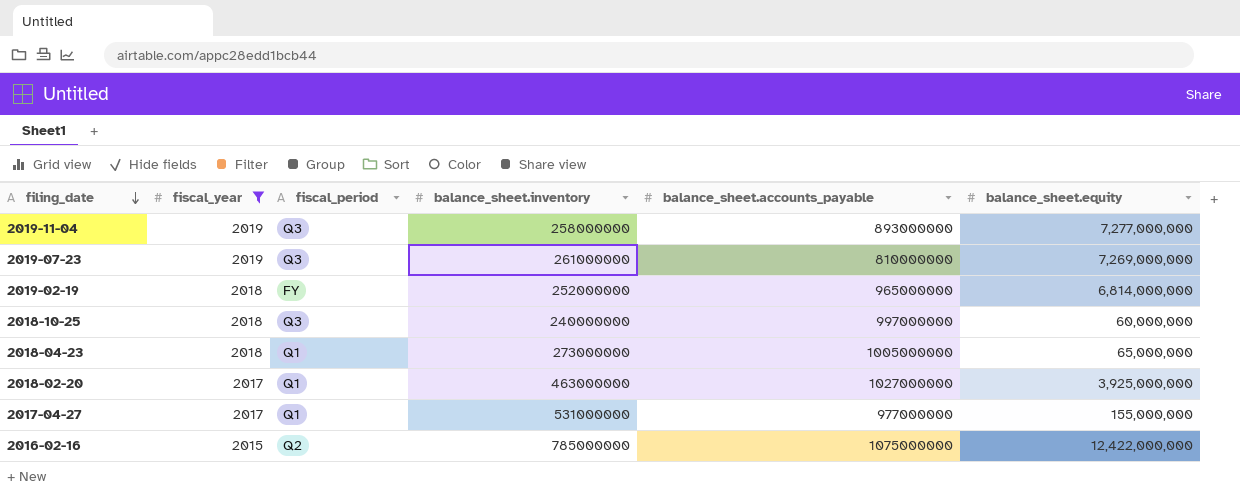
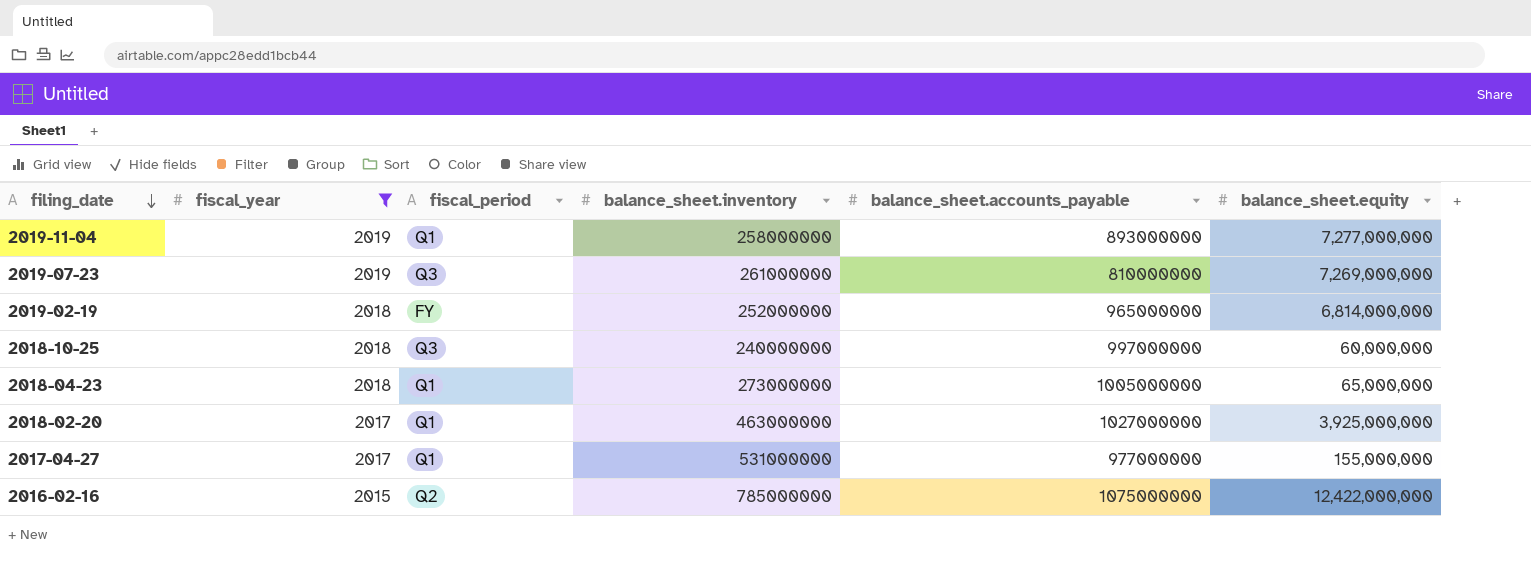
2019-11-04 | fiscal_period: Q3 -> Q1

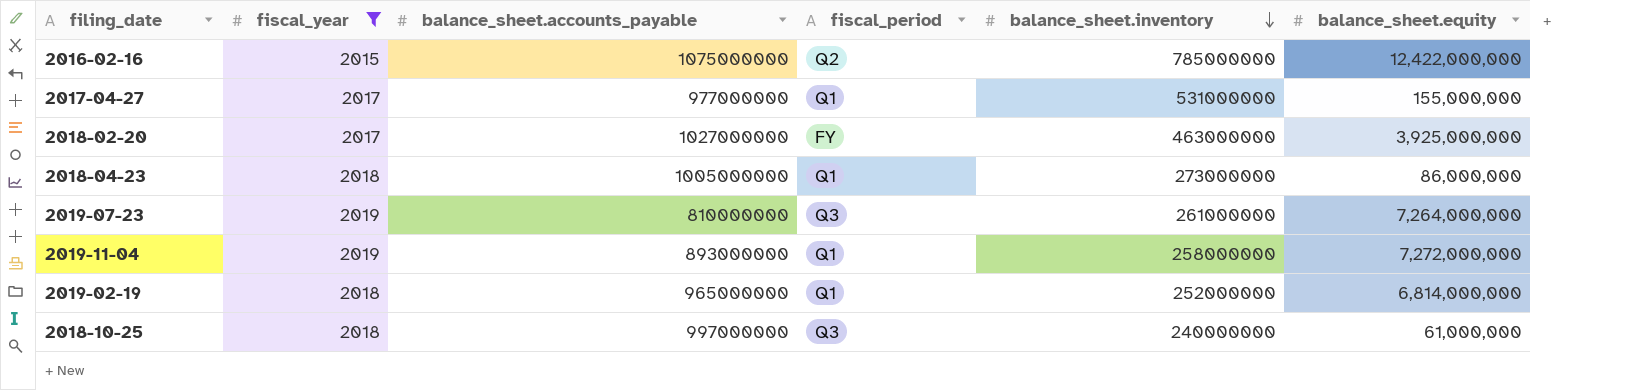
row order: filing_date descending -> balance_sheet.inventory descending
column balance_sheet.accounts_payable | position: 5 -> 3
2018-02-20 | fiscal_period: Q1 -> FY
2018-04-23 | balance_sheet.equity: 65,000,000 -> 86,000,000
2019-07-23 | balance_sheet.equity: 7,269,000,000 -> 7,264,000,000
2019-11-04 | balance_sheet.equity: 7,277,000,000 -> 7,272,000,000
2019-02-19 | fiscal_period: FY -> Q1
2018-10-25 | balance_sheet.equity: 60,000,000 -> 61,000,000

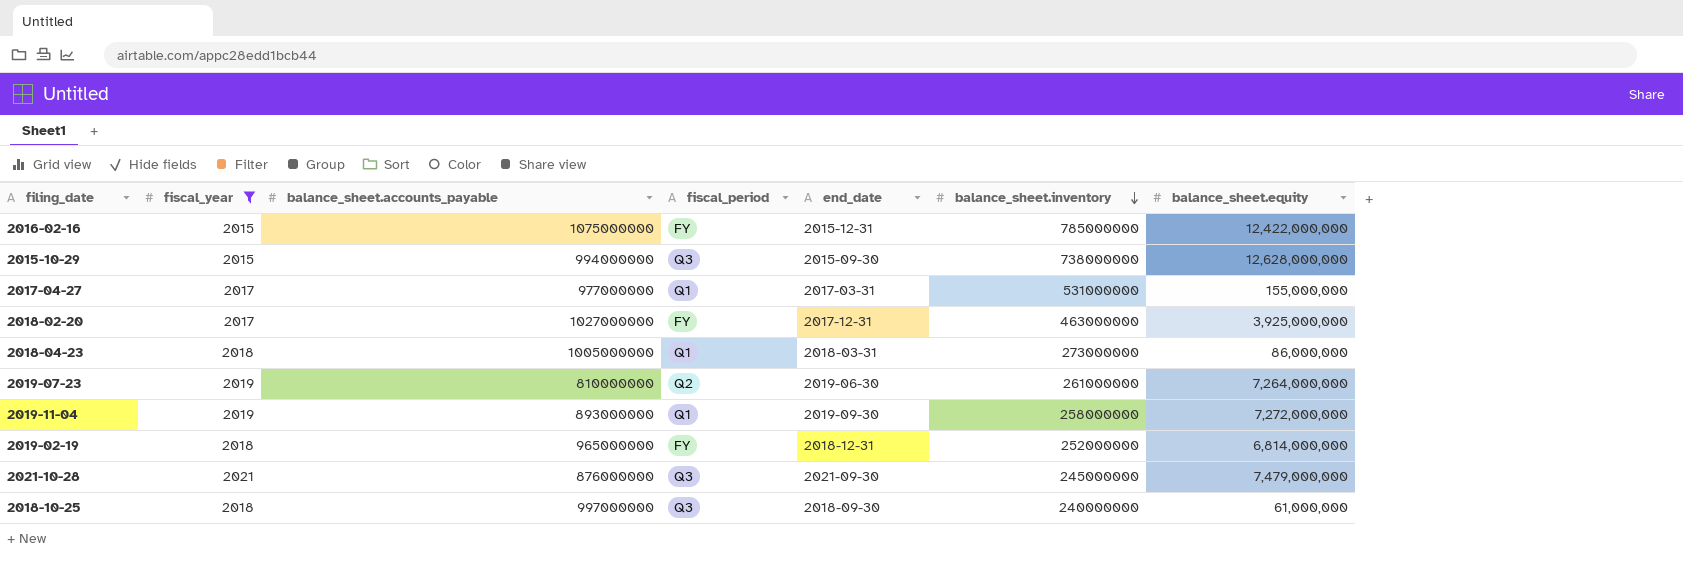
column end_date | position: none -> 5
2016-02-16 | fiscal_period: Q2 -> FY
row 2015-10-29: none -> 2015 | 994000000 | Q3 | 2015-09-30 | 738000000 | 12,628,000,000
2019-07-23 | fiscal_period: Q3 -> Q2
2019-02-19 | fiscal_period: Q1 -> FY
row 2021-10-28: none -> 2021 | 876000000 | Q3 | 2021-09-30 | 245000000 | 7,479,000,000

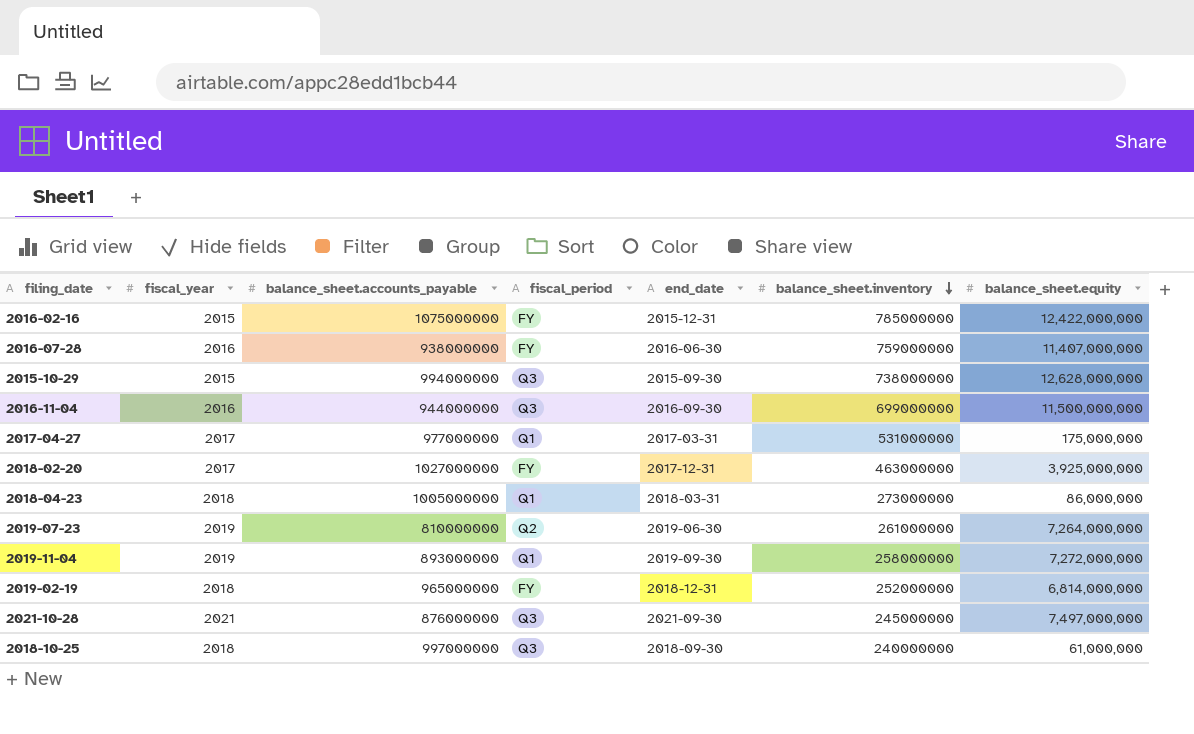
filter: fiscal_year != 2016 -> none
2017-04-27 | balance_sheet.equity: 155,000,000 -> 175,000,000
2021-10-28 | balance_sheet.equity: 7,479,000,000 -> 7,497,000,000

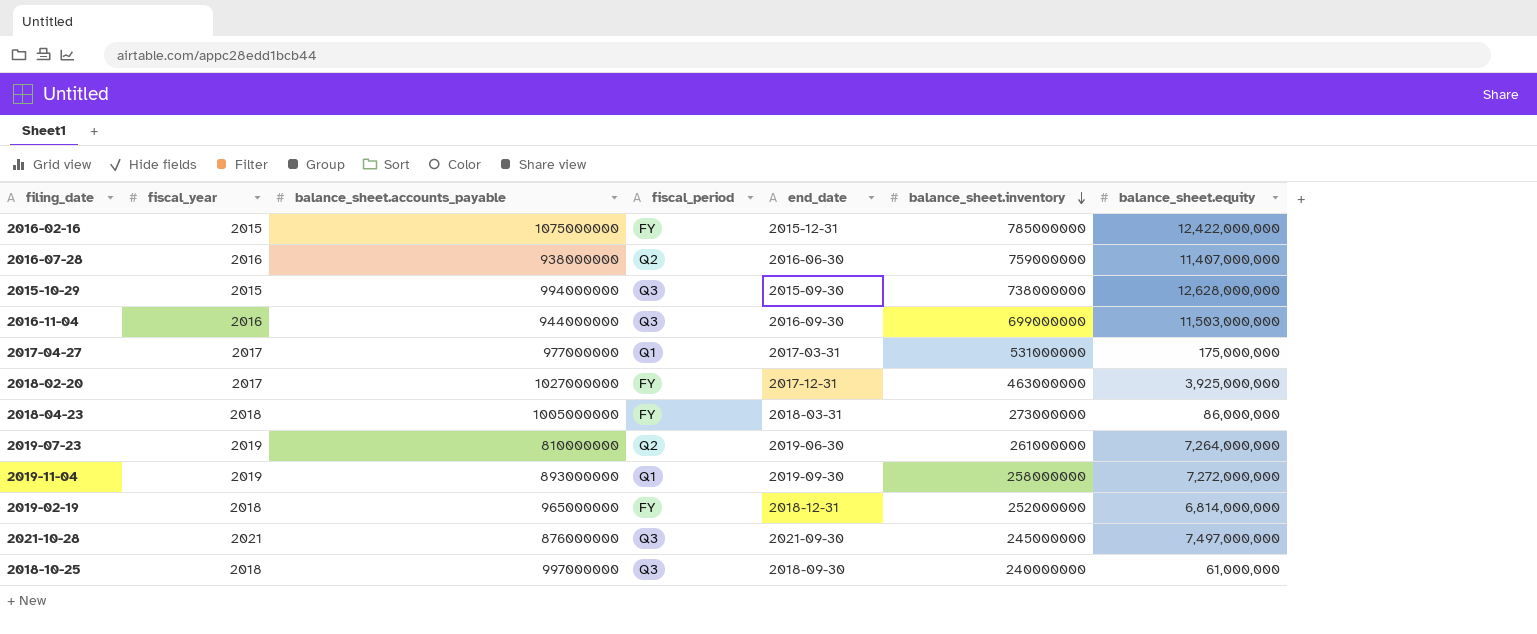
2016-07-28 | fiscal_period: FY -> Q2
2016-11-04 | balance_sheet.equity: 11,500,000,000 -> 11,503,000,000
2018-04-23 | fiscal_period: Q1 -> FY

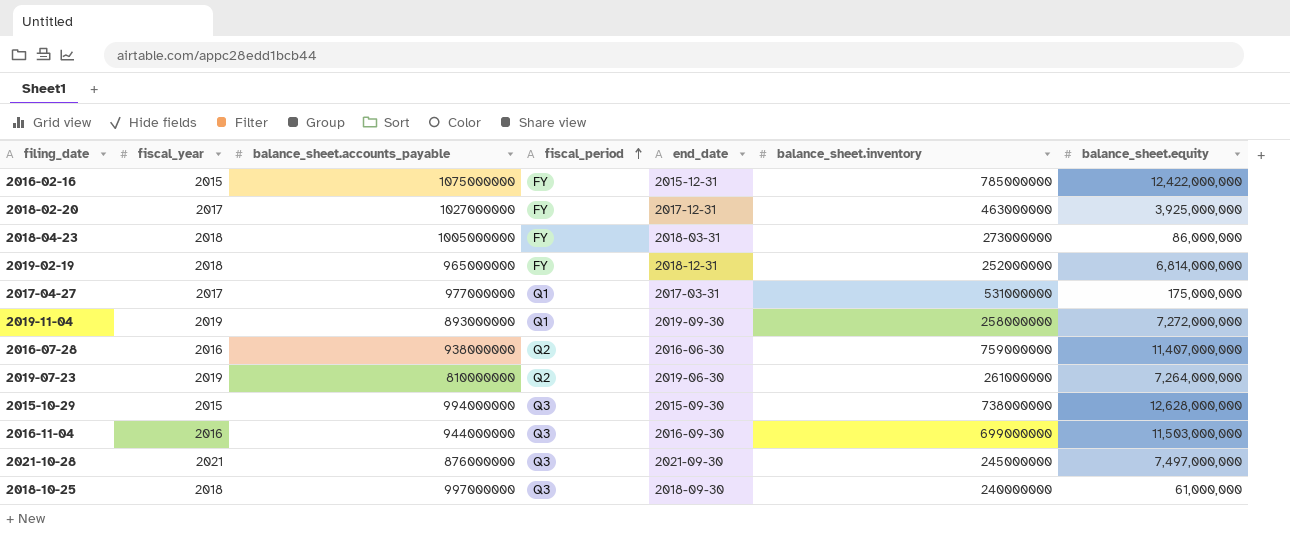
row order: balance_sheet.inventory descending -> fiscal_period ascending

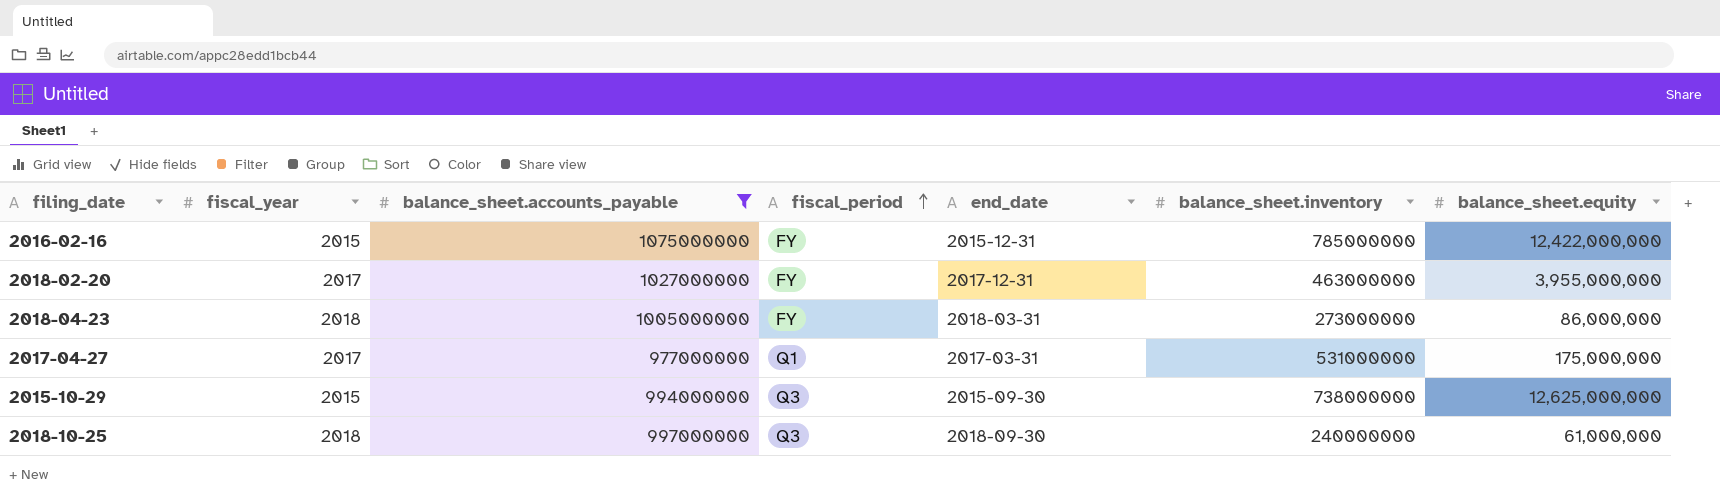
filter: none -> balance_sheet.accounts_payable >= 977000000
2018-02-20 | balance_sheet.equity: 3,925,000,000 -> 3,955,000,000
2015-10-29 | balance_sheet.equity: 12,628,000,000 -> 12,625,000,000

